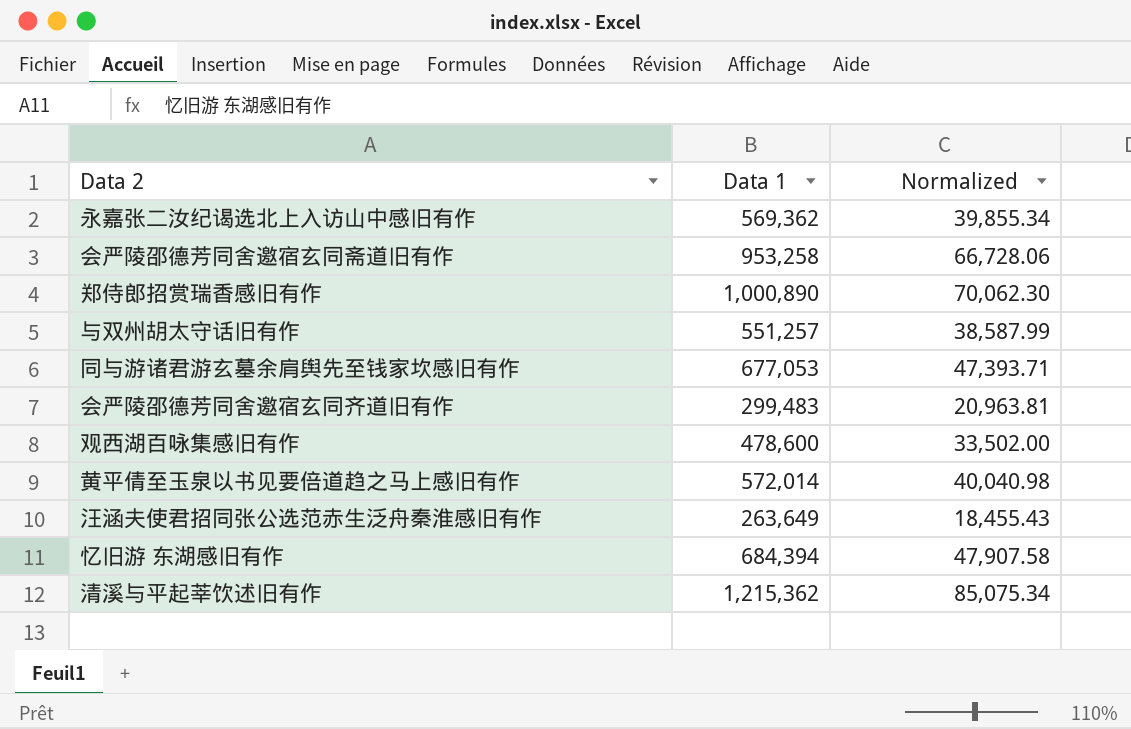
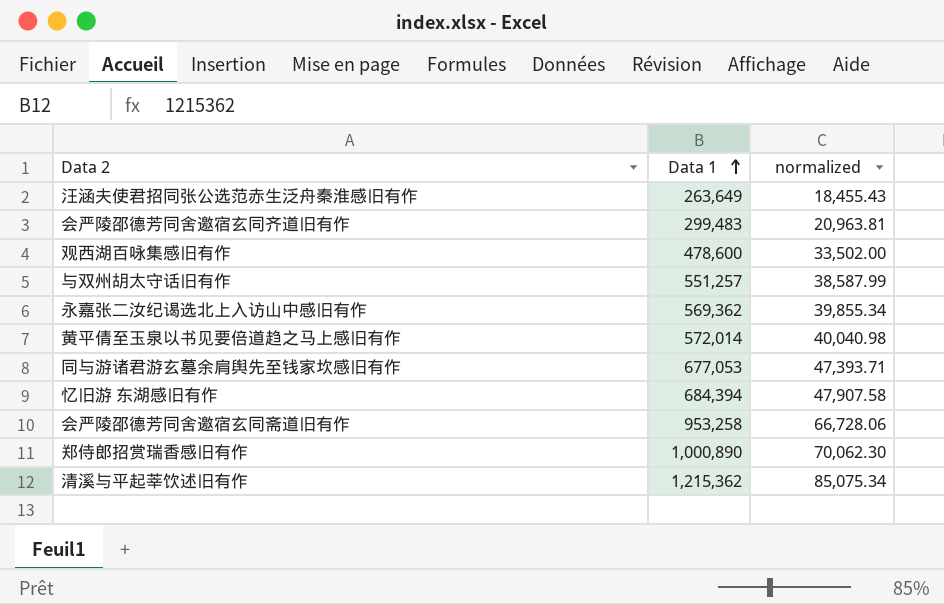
row order: none -> Data 1 ascending
column name: Normalized -> normalized

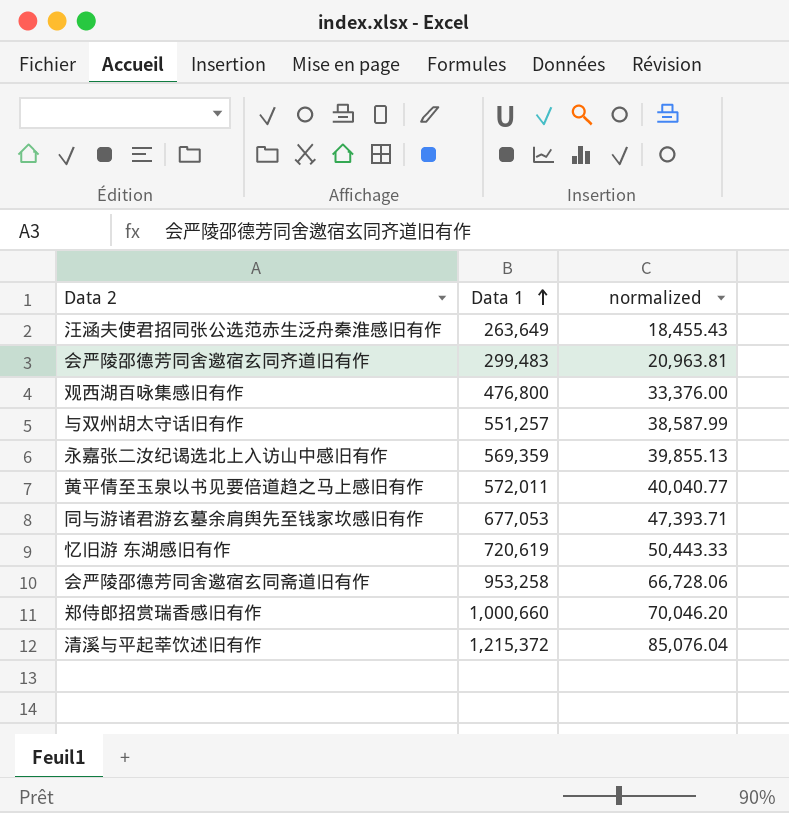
观西湖百咏集感旧有作 | Data 1: 478,600 -> 476,800
观西湖百咏集感旧有作 | normalized: 33,502.00 -> 33,376.00
永嘉张二汝纪谒选北上入访山中感旧有作 | Data 1: 569,362 -> 569,359
永嘉张二汝纪谒选北上入访山中感旧有作 | normalized: 39,855.34 -> 39,855.13
黄平倩至玉泉以书见要倍道趋之马上感旧有作 | Data 1: 572,014 -> 572,011
黄平倩至玉泉以书见要倍道趋之马上感旧有作 | normalized: 40,040.98 -> 40,040.77
忆旧游 东湖感旧有作 | Data 1: 684,394 -> 720,619
忆旧游 东湖感旧有作 | normalized: 47,907.58 -> 50,443.33
郑侍郎招赏瑞香感旧有作 | Data 1: 1,000,890 -> 1,000,660
郑侍郎招赏瑞香感旧有作 | normalized: 70,062.30 -> 70,046.20
清溪与平起莘饮述旧有作 | Data 1: 1,215,362 -> 1,215,372
清溪与平起莘饮述旧有作 | normalized: 85,075.34 -> 85,076.04

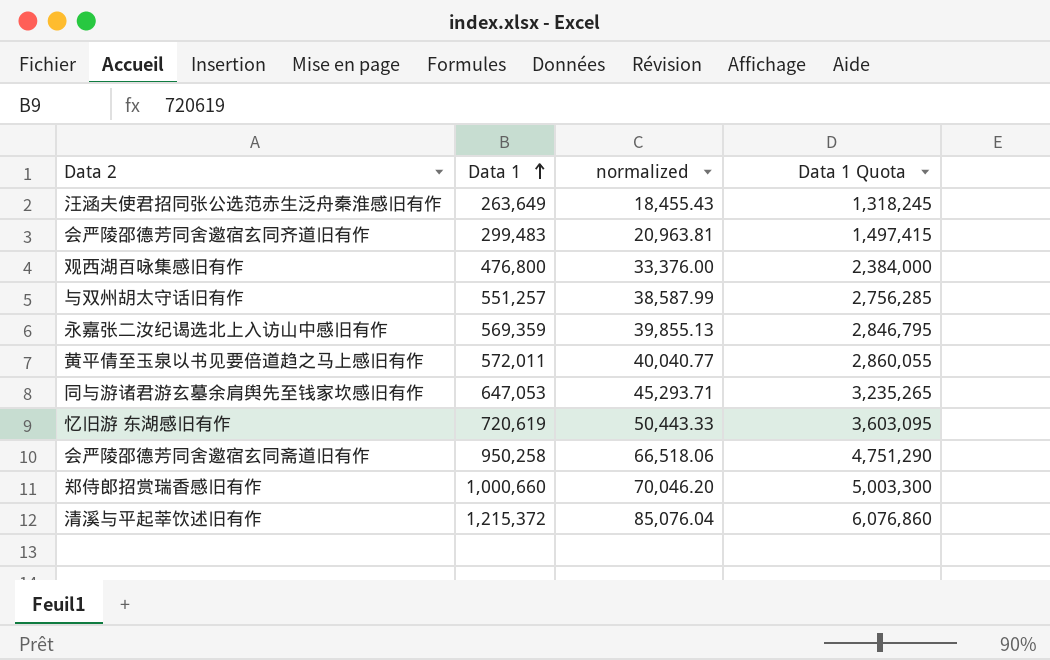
column Data 1 Quota | formula: none -> [Data 1] * 5
同与游诸君游玄墓余肩舆先至钱家坎感旧有作 | Data 1: 677,053 -> 647,053
同与游诸君游玄墓余肩舆先至钱家坎感旧有作 | normalized: 47,393.71 -> 45,293.71
会严陵邵德芳同舍邀宿玄同斋道旧有作 | Data 1: 953,258 -> 950,258
会严陵邵德芳同舍邀宿玄同斋道旧有作 | normalized: 66,728.06 -> 66,518.06

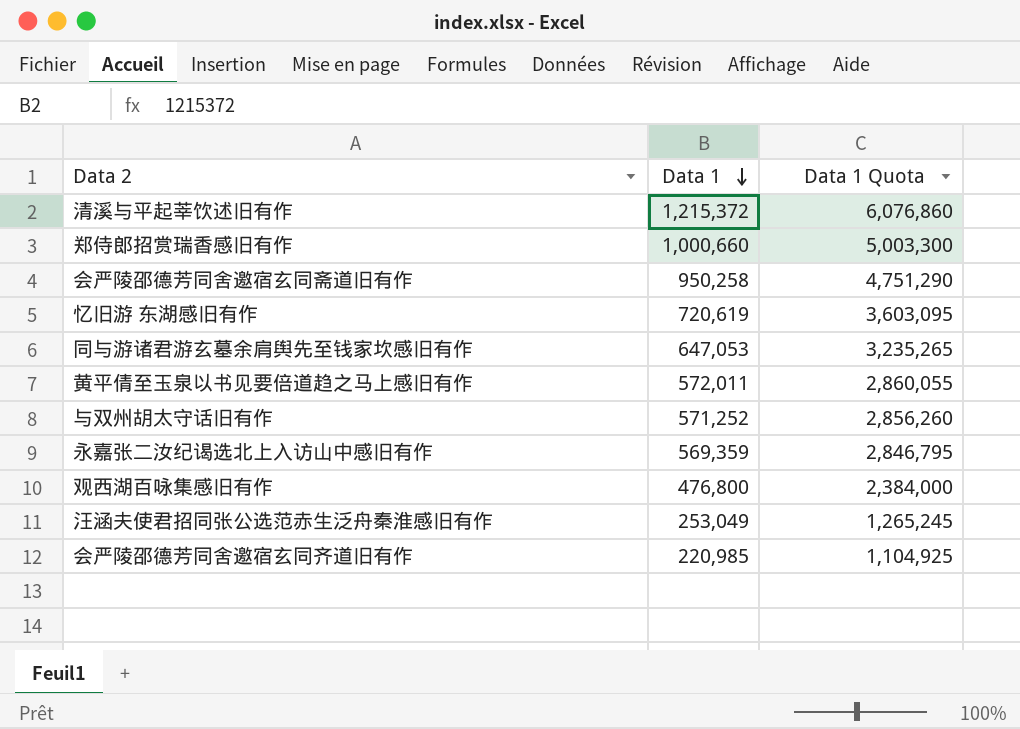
row order: Data 1 ascending -> Data 1 descending
column normalized | formula: [Data 1] * 0.07 -> none
与双州胡太守话旧有作 | Data 1: 551,257 -> 571,252
与双州胡太守话旧有作 | Data 1 Quota: 2,756,285 -> 2,856,260
汪涵夫使君招同张公选范赤生泛舟秦淮感旧有作 | Data 1: 263,649 -> 253,049
汪涵夫使君招同张公选范赤生泛舟秦淮感旧有作 | Data 1 Quota: 1,318,245 -> 1,265,245
会严陵邵德芳同舍邀宿玄同齐道旧有作 | Data 1: 299,483 -> 220,985
会严陵邵德芳同舍邀宿玄同齐道旧有作 | Data 1 Quota: 1,497,415 -> 1,104,925

